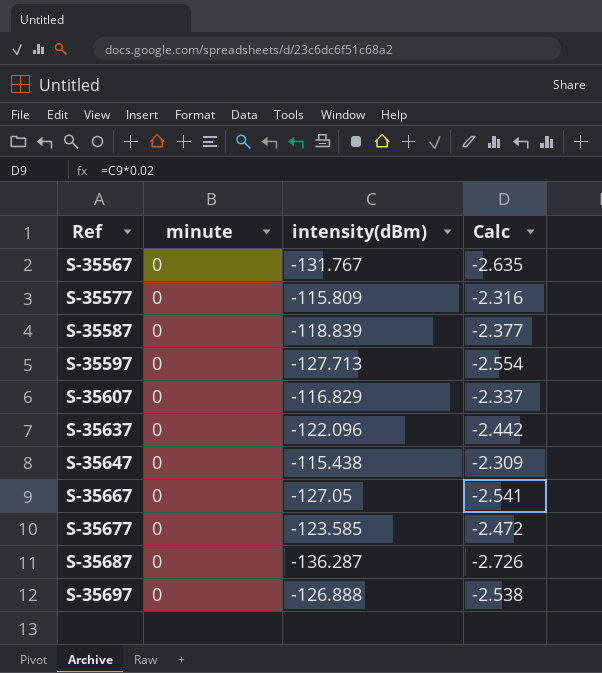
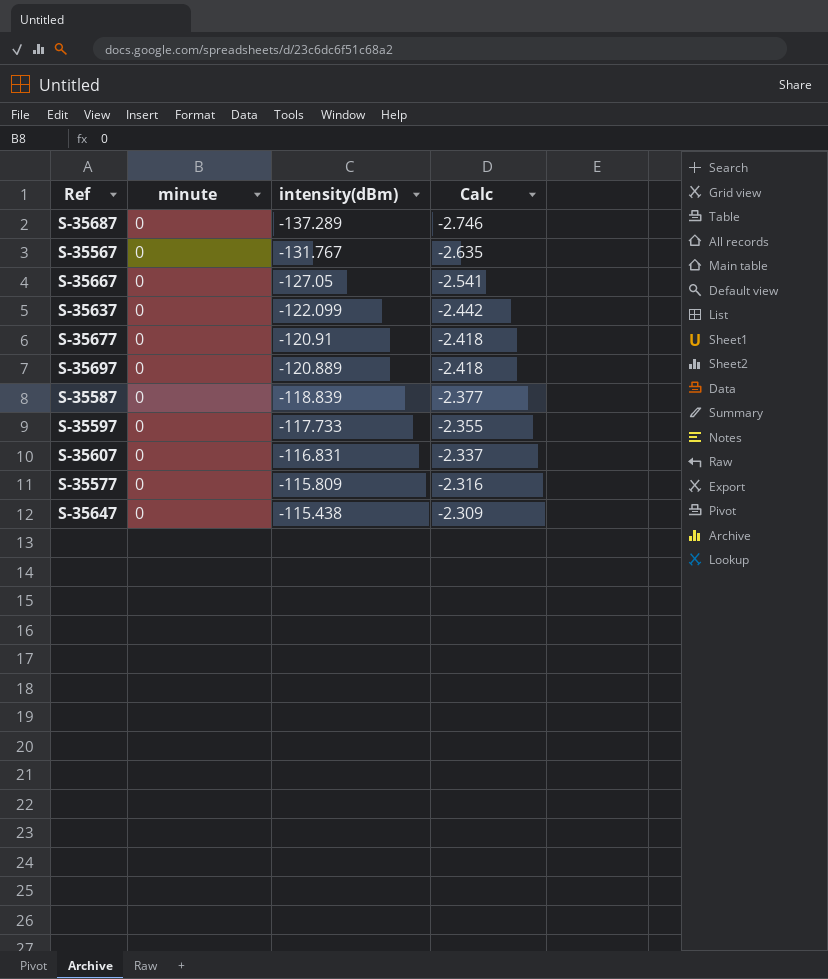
row order: Ref ascending -> intensity(dBm) ascending
S-35687 | intensity(dBm): -136.287 -> -137.289
S-35687 | Calc: -2.726 -> -2.746
S-35637 | intensity(dBm): -122.096 -> -122.099
S-35677 | intensity(dBm): -123.585 -> -120.91
S-35677 | Calc: -2.472 -> -2.418
S-35697 | intensity(dBm): -126.888 -> -120.889
S-35697 | Calc: -2.538 -> -2.418
S-35597 | intensity(dBm): -127.713 -> -117.733
S-35597 | Calc: -2.554 -> -2.355
S-35607 | intensity(dBm): -116.829 -> -116.831

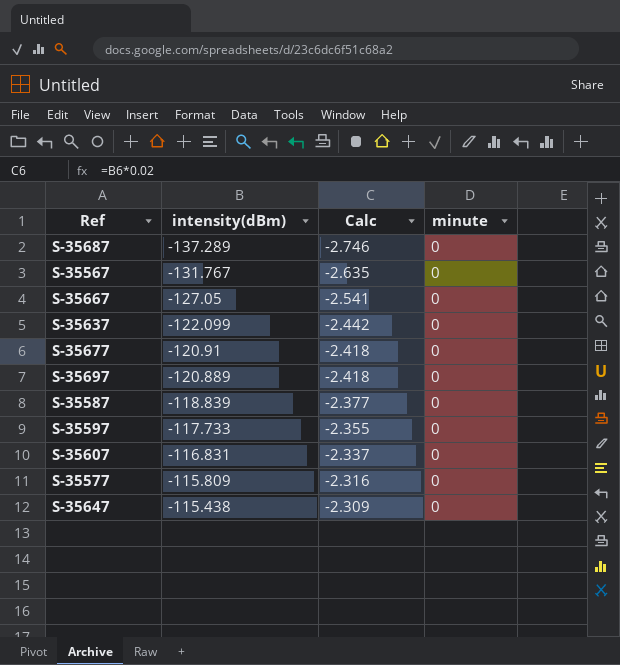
column minute | position: 2 -> 4

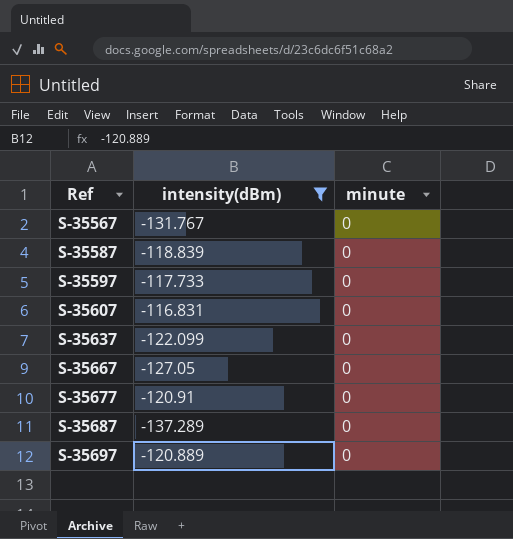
filter: none -> intensity(dBm) <= -116.831
row order: intensity(dBm) ascending -> Ref ascending
column Calc | formula: [intensity(dBm)] * 0.02 -> none

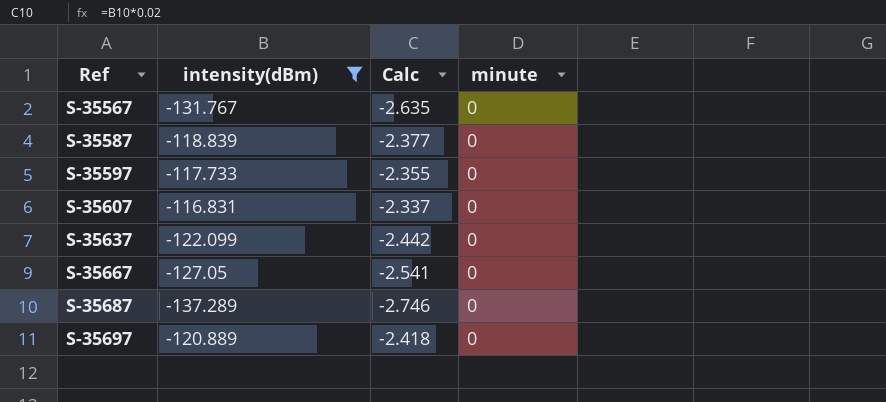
column Calc | formula: none -> [intensity(dBm)] * 0.02
row S-35677: -120.91 | 0 -> none

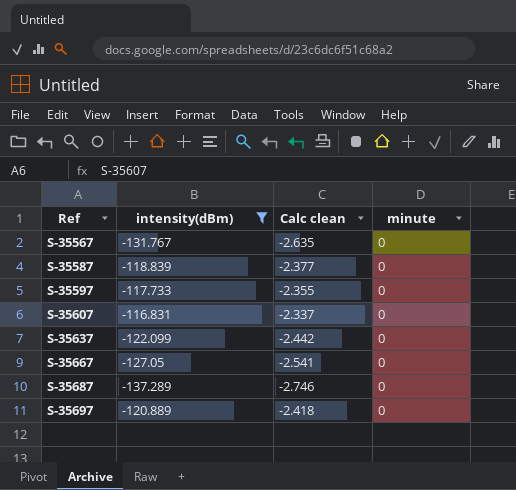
column name: Calc -> Calc clean

